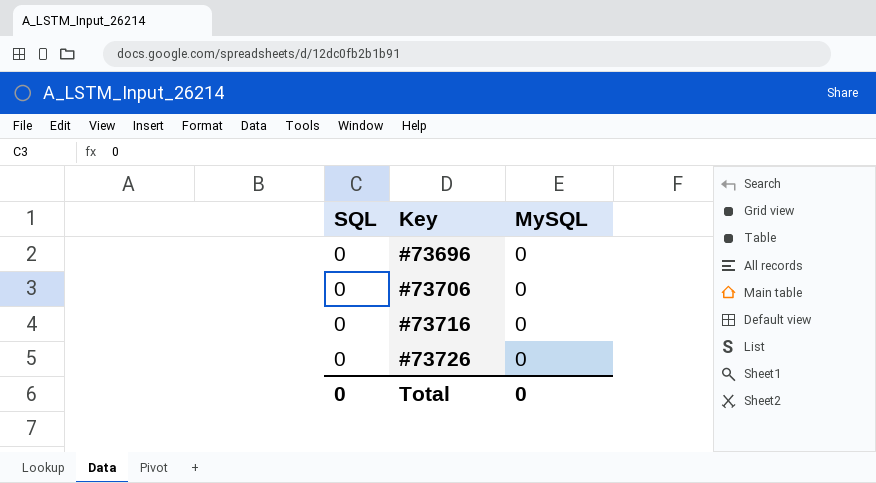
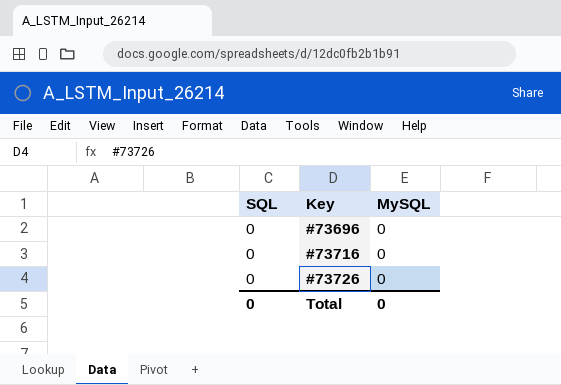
row #73706: 0 | 0 -> none

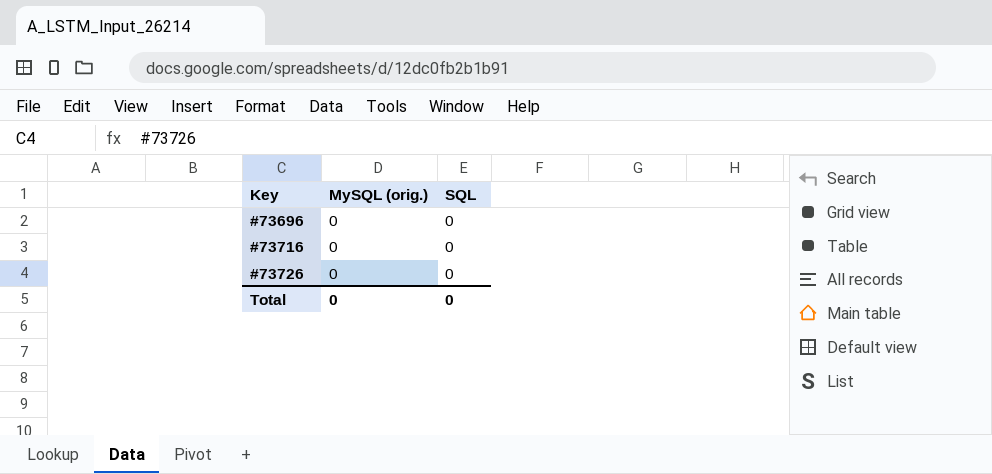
column name: MySQL -> MySQL (orig.)
column SQL | position: 1 -> 3

